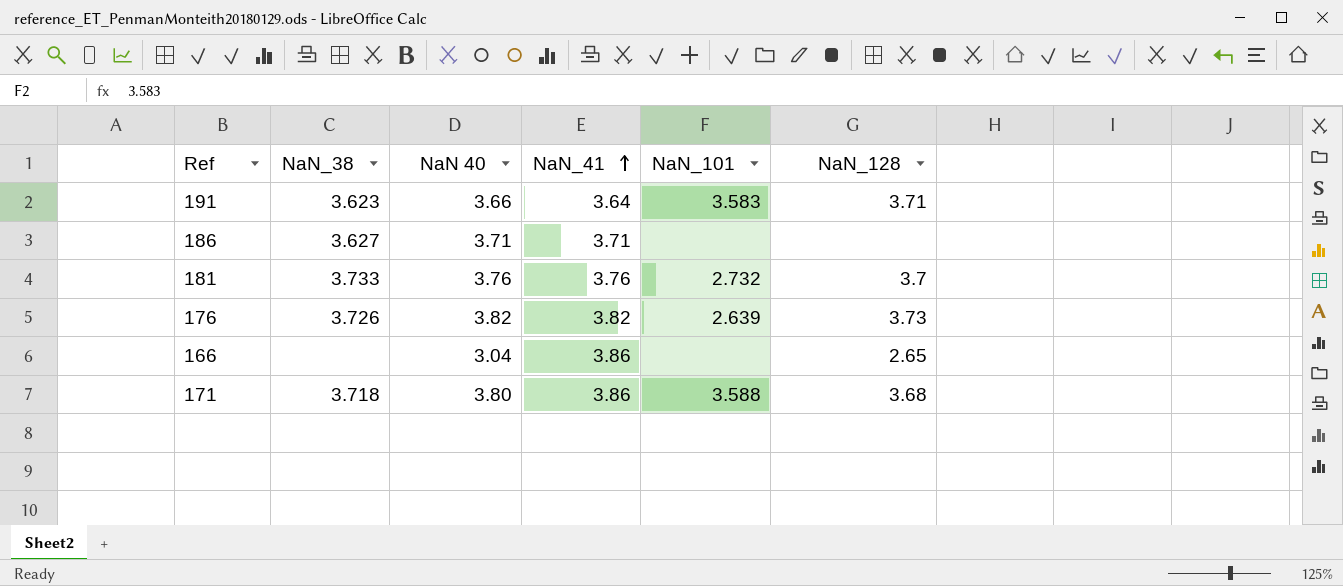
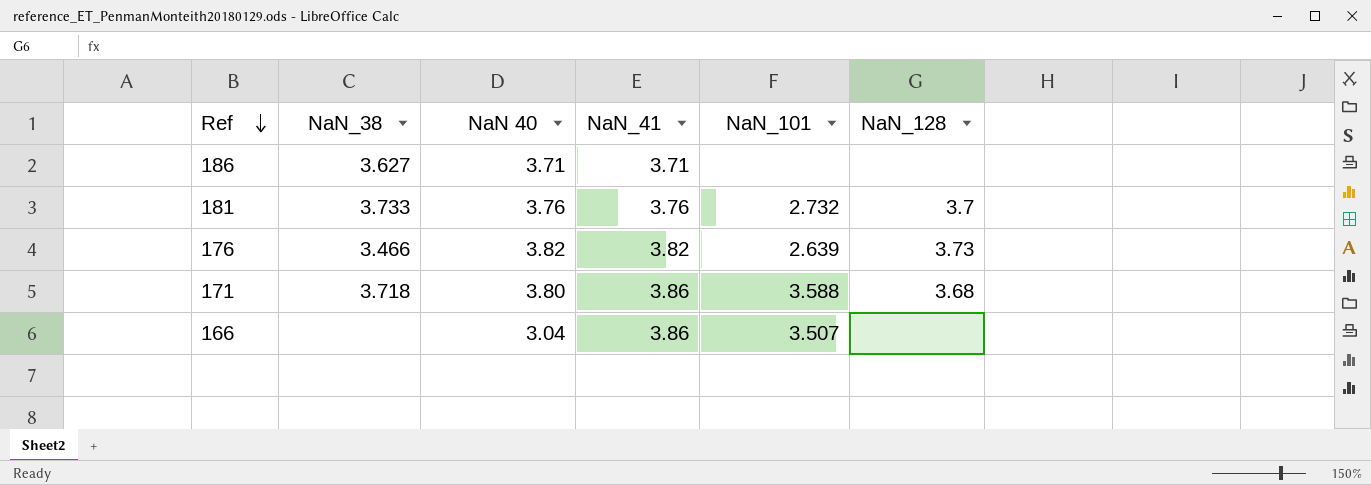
row order: NaN_41 ascending -> Ref descending
row 191: 3.623 | 3.66 | 3.64 | 3.583 | 3.71 -> none
176 | NaN_38: 3.726 -> 3.466
166 | NaN_101: none -> 3.507
166 | NaN_128: 2.65 -> none

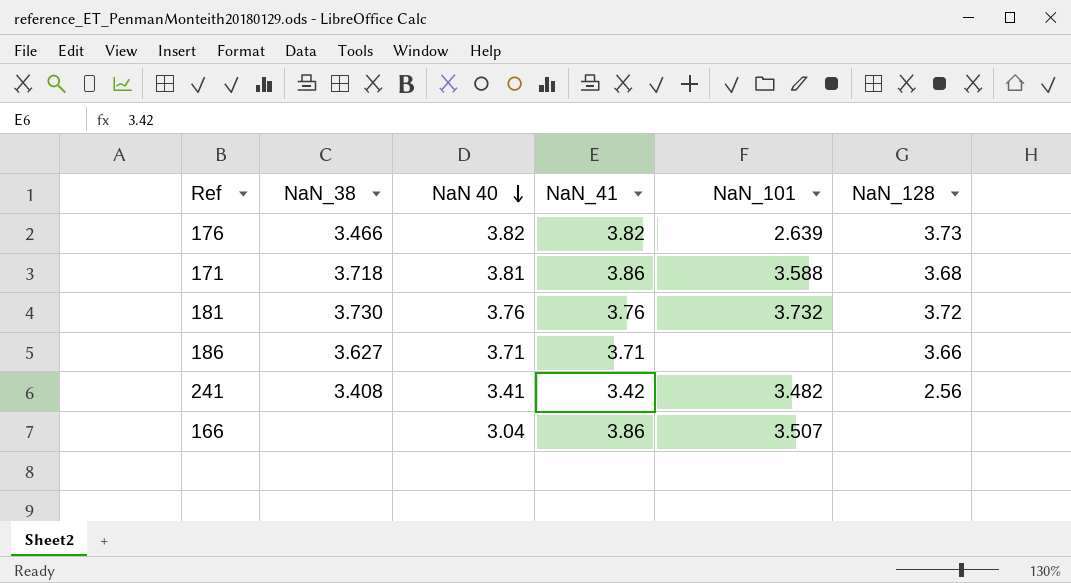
row order: Ref descending -> NaN 40 descending
171 | NaN 40: 3.80 -> 3.81
181 | NaN_38: 3.733 -> 3.730
181 | NaN_101: 2.732 -> 3.732
181 | NaN_128: 3.7 -> 3.72
186 | NaN_128: none -> 3.66
row 241: none -> 3.408 | 3.41 | 3.42 | 3.482 | 2.56

